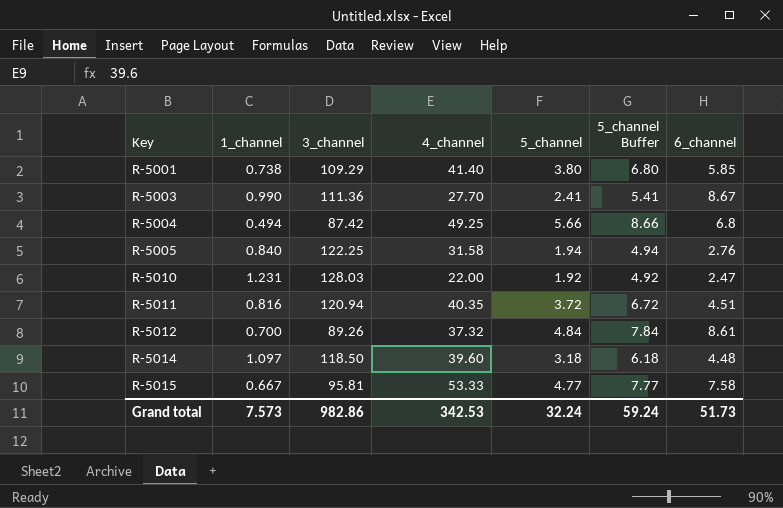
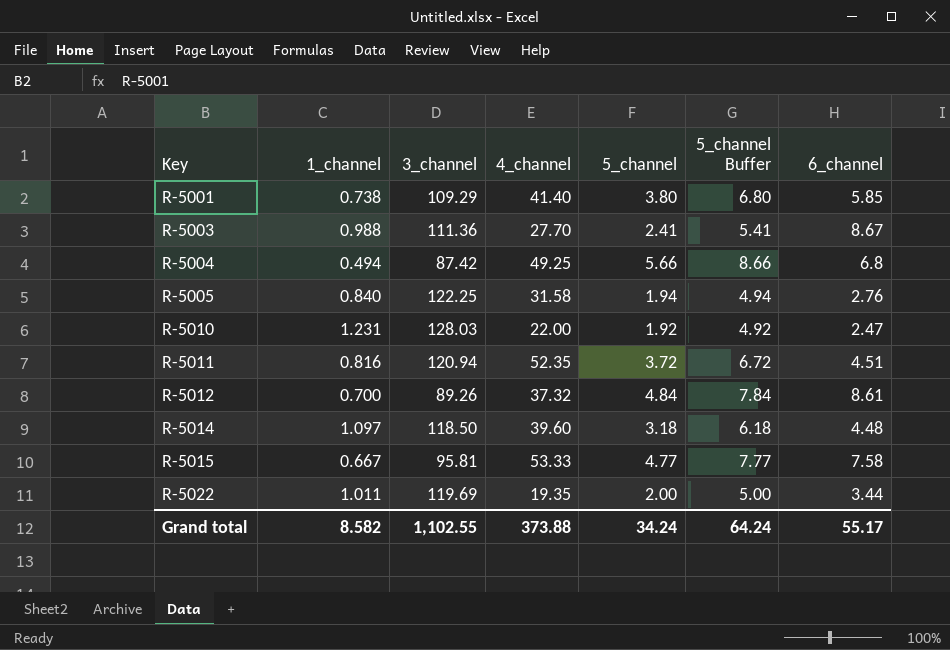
R-5003 | 1_channel: 0.990 -> 0.988
R-5011 | 4_channel: 40.35 -> 52.35
row R-5022: none -> 1.011 | 119.69 | 19.35 | 2.00 | 5.00 | 3.44
Grand total | 1_channel: 7.573 -> 8.582
Grand total | 3_channel: 982.86 -> 1,102.55
Grand total | 4_channel: 342.53 -> 373.88
Grand total | 5_channel: 32.24 -> 34.24
Grand total | 5_channel Buffer: 59.24 -> 64.24
Grand total | 6_channel: 51.73 -> 55.17

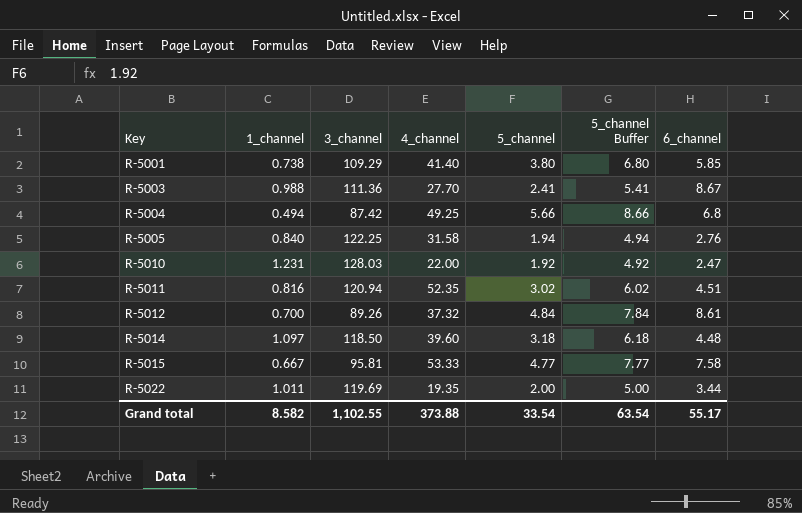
R-5011 | 5_channel: 3.72 -> 3.02
R-5011 | 5_channel Buffer: 6.72 -> 6.02
Grand total | 5_channel: 34.24 -> 33.54
Grand total | 5_channel Buffer: 64.24 -> 63.54

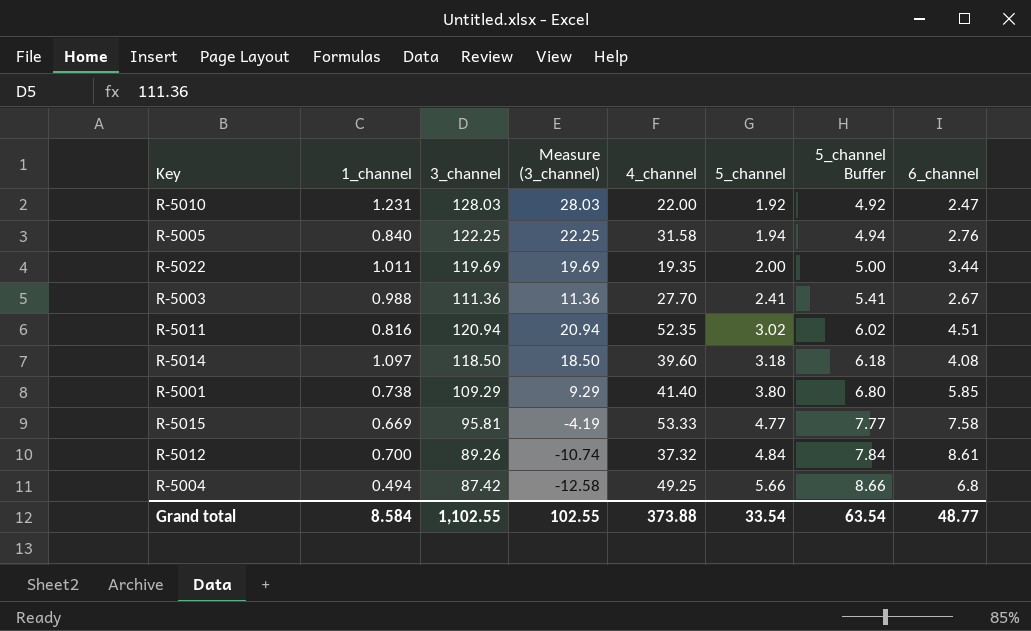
row order: Key ascending -> 5_channel ascending
column Measure (3_channel) | formula: none -> [3_channel] - 100
R-5003 | 6_channel: 8.67 -> 2.67
R-5014 | 6_channel: 4.48 -> 4.08
R-5015 | 1_channel: 0.667 -> 0.669
Grand total | 1_channel: 8.582 -> 8.584
Grand total | 6_channel: 55.17 -> 48.77

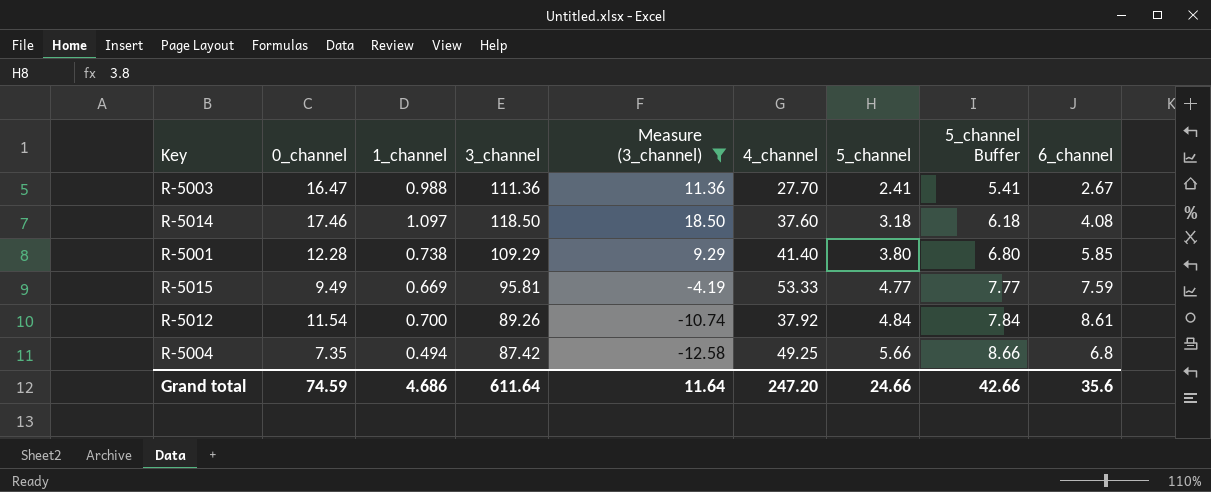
filter: none -> Measure (3_channel) <= 18.50
column 0_channel | position: none -> 2
R-5014 | 4_channel: 39.60 -> 37.60
R-5015 | 6_channel: 7.58 -> 7.59
R-5012 | 4_channel: 37.32 -> 37.92
Grand total | 1_channel: 8.584 -> 4.686
Grand total | 3_channel: 1,102.55 -> 611.64
Grand total | Measure (3_channel): 102.55 -> 11.64
Grand total | 4_channel: 373.88 -> 247.20
Grand total | 5_channel: 33.54 -> 24.66
Grand total | 5_channel Buffer: 63.54 -> 42.66
Grand total | 6_channel: 48.77 -> 35.6

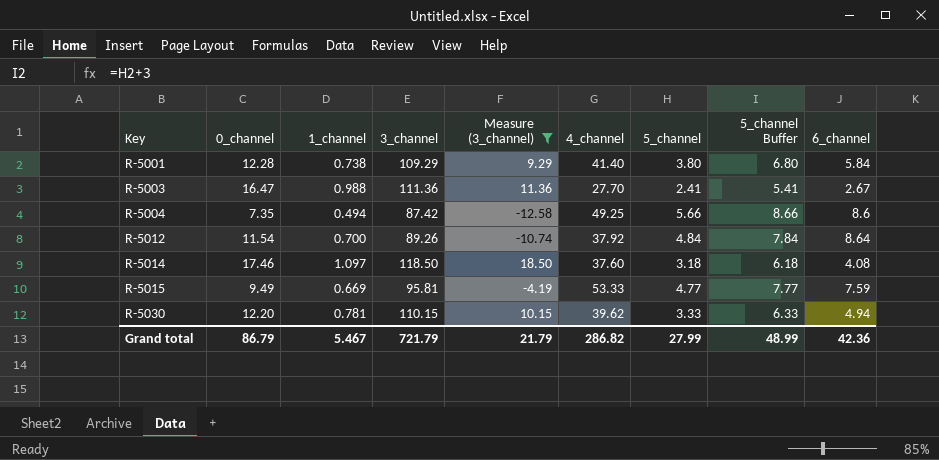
row order: 5_channel ascending -> Key ascending
R-5001 | 6_channel: 5.85 -> 5.84
R-5004 | 6_channel: 6.8 -> 8.6
R-5012 | 6_channel: 8.61 -> 8.64
row R-5030: none -> 12.20 | 0.781 | 110.15 | 10.15 | 39.62 | 3.33 | 6.33 | 4.94
Grand total | 0_channel: 74.59 -> 86.79
Grand total | 1_channel: 4.686 -> 5.467
Grand total | 3_channel: 611.64 -> 721.79
Grand total | Measure (3_channel): 11.64 -> 21.79
Grand total | 4_channel: 247.20 -> 286.82
Grand total | 5_channel: 24.66 -> 27.99
Grand total | 5_channel Buffer: 42.66 -> 48.99
Grand total | 6_channel: 35.6 -> 42.36

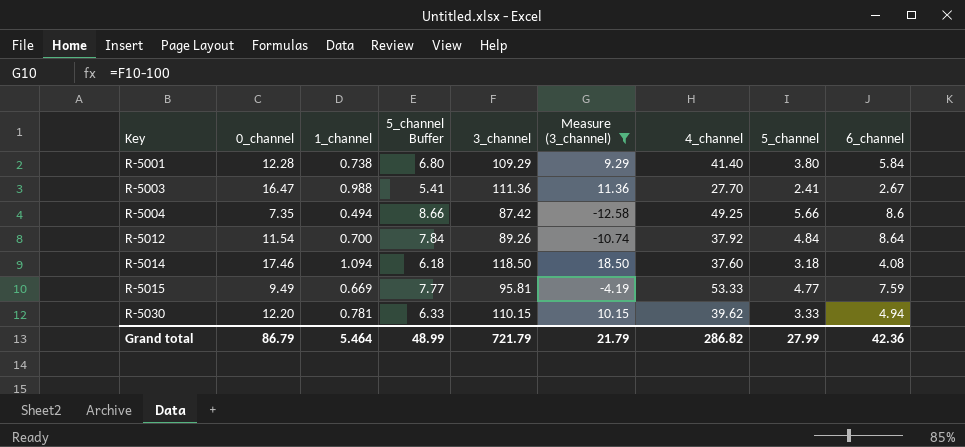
column 5_channel Buffer | position: 8 -> 4
R-5014 | 1_channel: 1.097 -> 1.094
Grand total | 1_channel: 5.467 -> 5.464

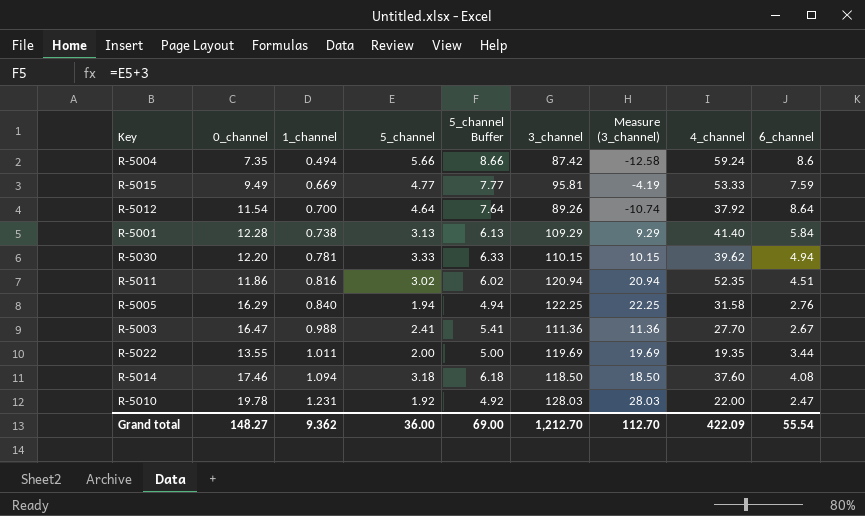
filter: Measure (3_channel) <= 18.50 -> none
row order: Key ascending -> 1_channel ascending
column 5_channel | position: 8 -> 4
R-5004 | 4_channel: 49.25 -> 59.24
R-5012 | 5_channel: 4.84 -> 4.64
R-5012 | 5_channel Buffer: 7.84 -> 7.64
R-5001 | 5_channel: 3.80 -> 3.13
R-5001 | 5_channel Buffer: 6.80 -> 6.13
Grand total | 0_channel: 86.79 -> 148.27
Grand total | 1_channel: 5.464 -> 9.362
Grand total | 5_channel: 27.99 -> 36.00
Grand total | 5_channel Buffer: 48.99 -> 69.00
Grand total | 3_channel: 721.79 -> 1,212.70
Grand total | Measure (3_channel): 21.79 -> 112.70
Grand total | 4_channel: 286.82 -> 422.09
Grand total | 6_channel: 42.36 -> 55.54

